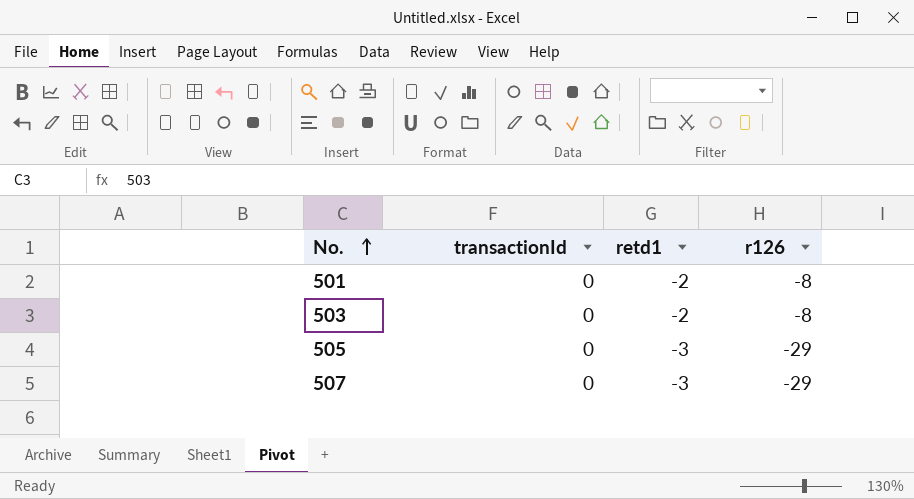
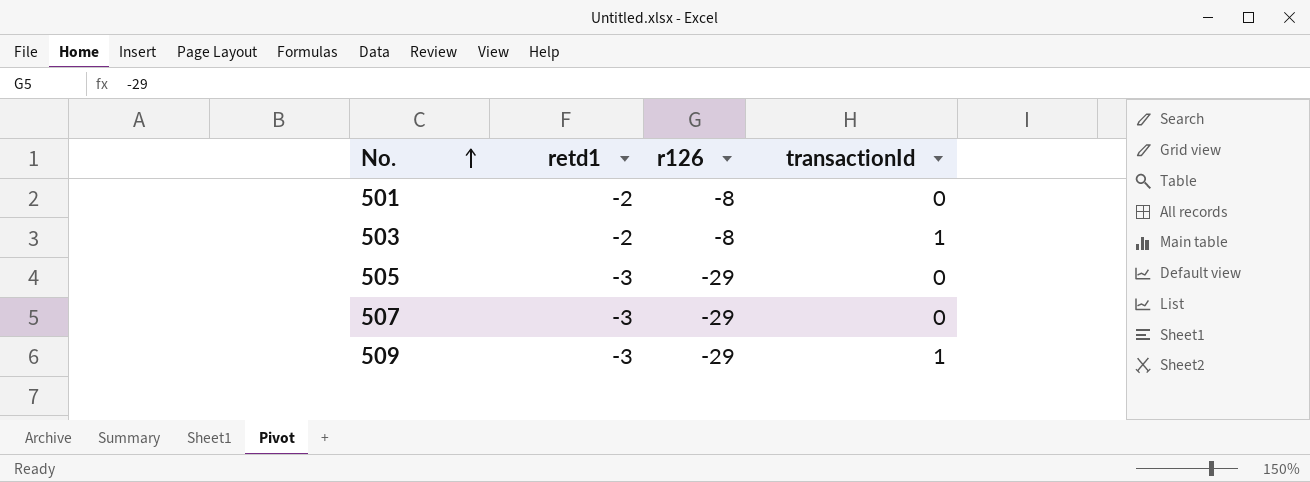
column transactionId | position: 2 -> 4
503 | transactionId: 0 -> 1
row 509: none -> -3 | -29 | 1

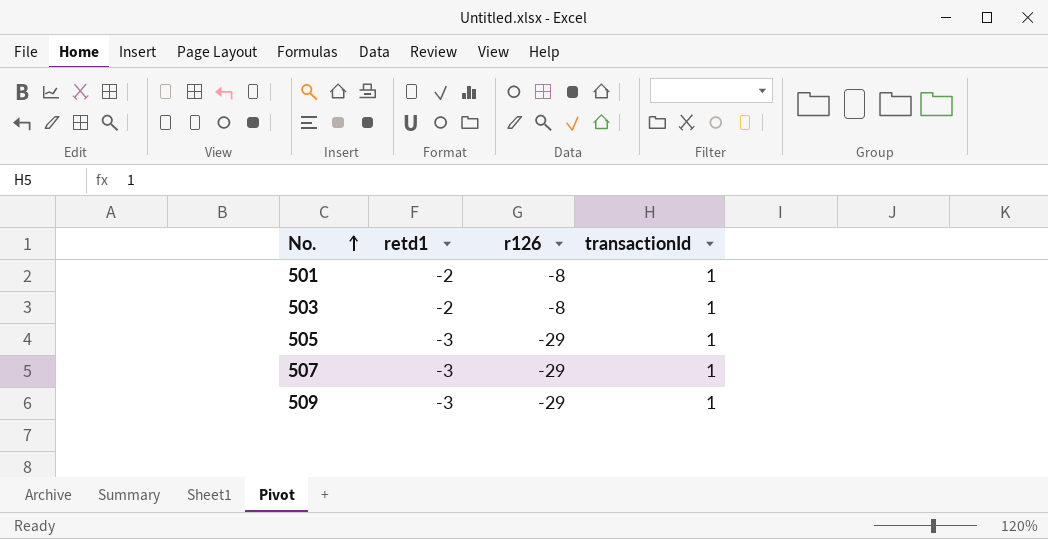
501 | transactionId: 0 -> 1
505 | transactionId: 0 -> 1
507 | transactionId: 0 -> 1

